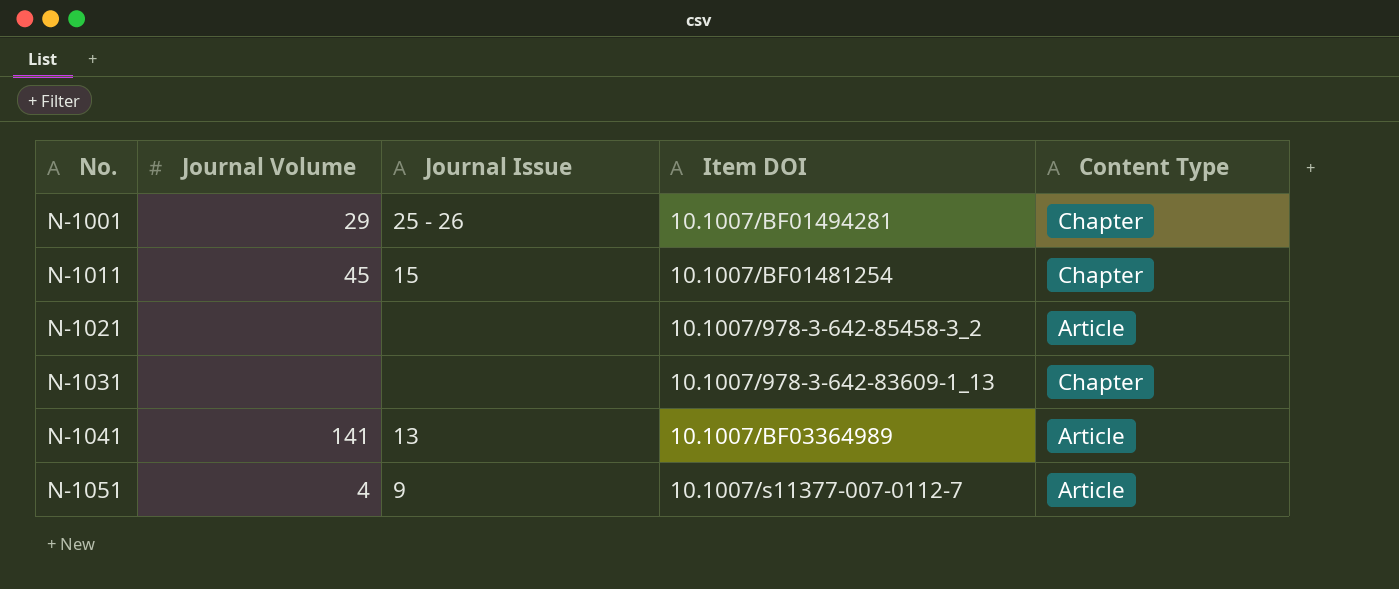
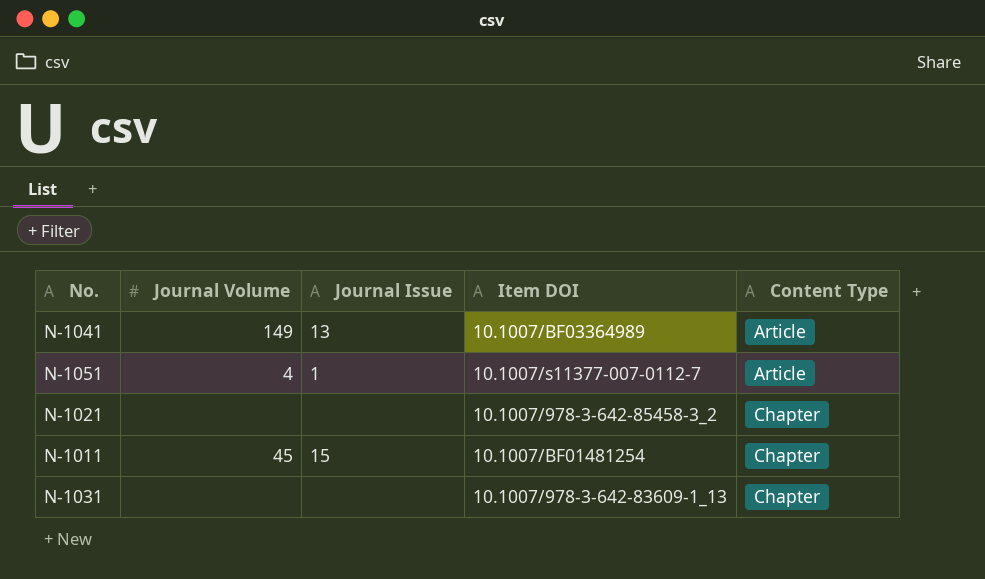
row order: No. ascending -> Content Type ascending
row N-1001: 29 | 25 - 26 | 10.1007/BF01494281 | Chapter -> none
N-1041 | Journal Volume: 141 -> 149
N-1051 | Journal Issue: 9 -> 1
N-1021 | Content Type: Article -> Chapter

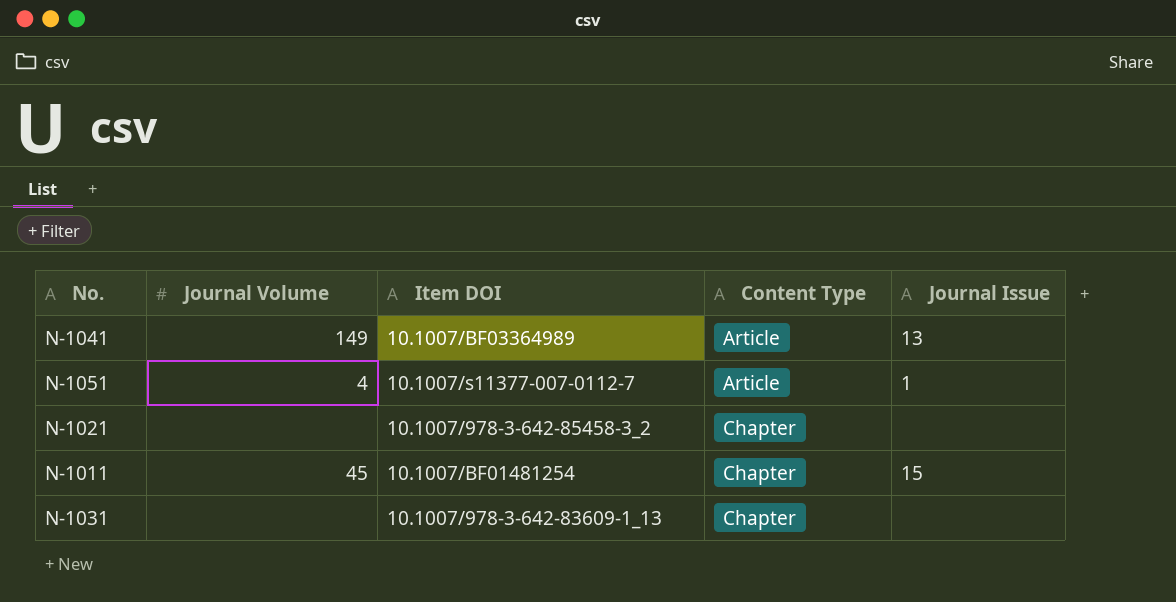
column Journal Issue | position: 3 -> 5

